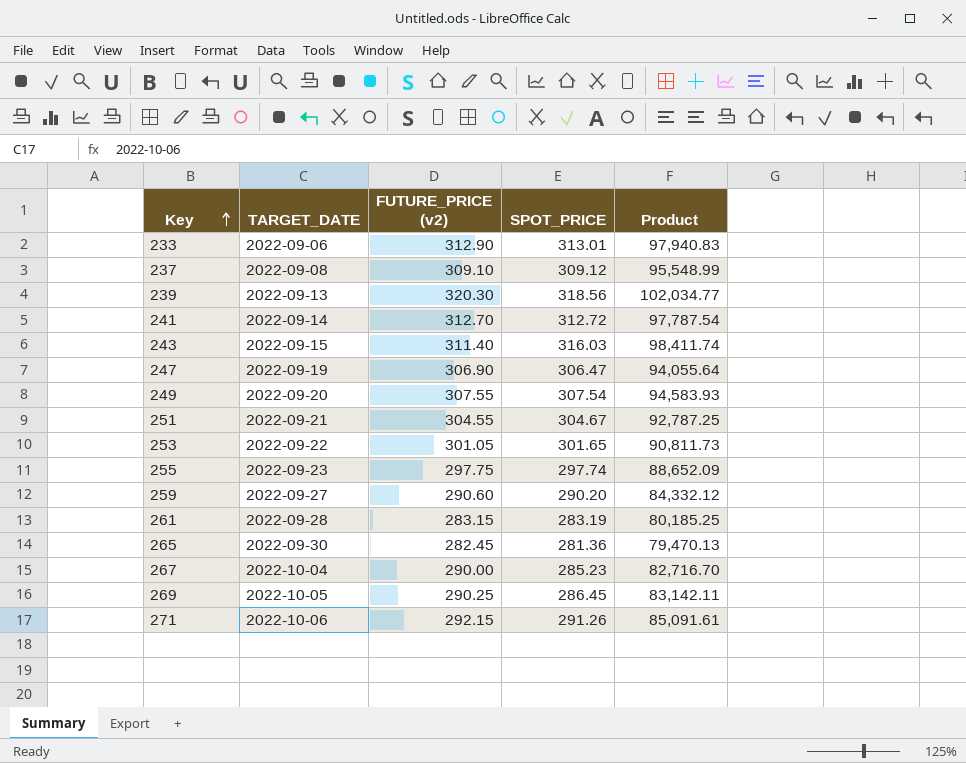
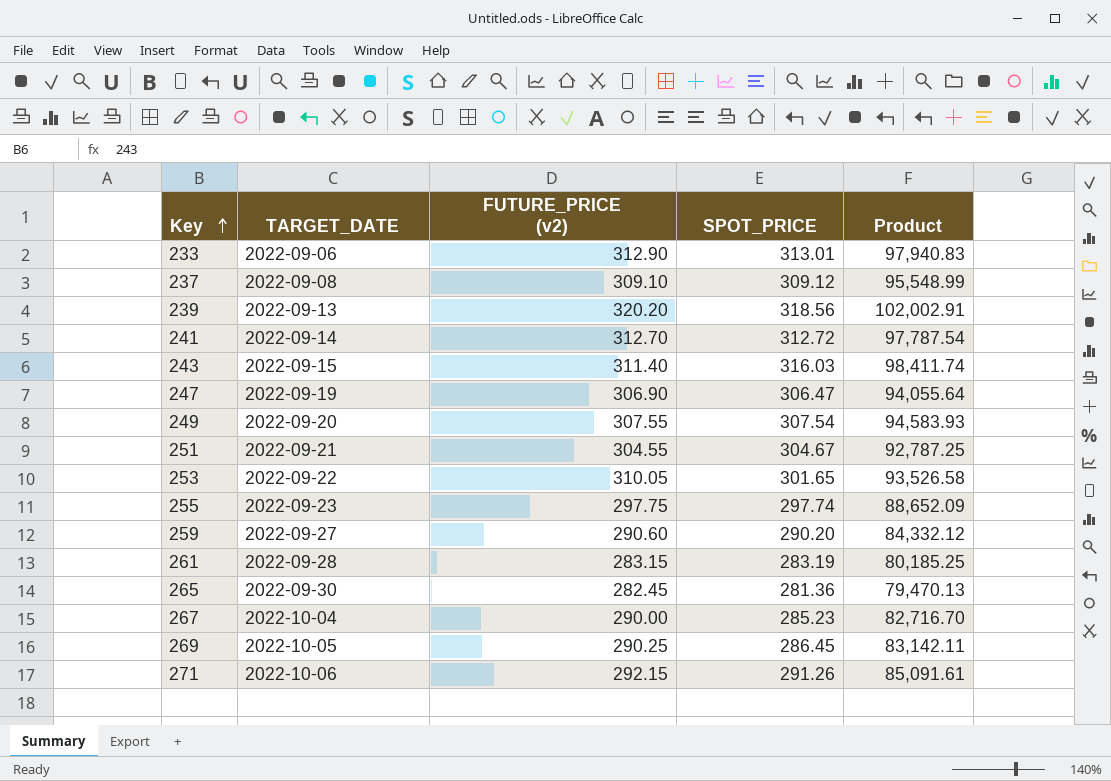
239 | FUTURE_PRICE (v2): 320.30 -> 320.20
239 | Product: 102,034.77 -> 102,002.91
253 | FUTURE_PRICE (v2): 301.05 -> 310.05
253 | Product: 90,811.73 -> 93,526.58

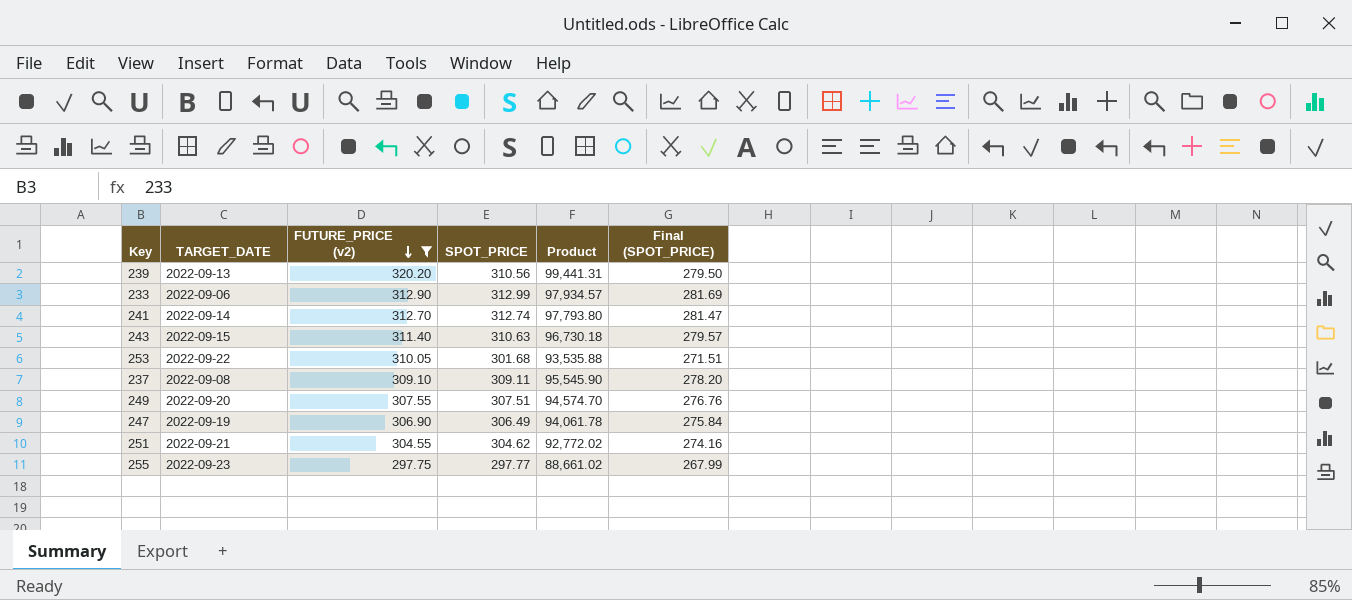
filter: none -> FUTURE_PRICE (v2) >= 297.75
row order: Key ascending -> FUTURE_PRICE (v2) descending
column Final (SPOT_PRICE) | formula: none -> [SPOT_PRICE] * 0.9
239 | SPOT_PRICE: 318.56 -> 310.56
239 | Product: 102,002.91 -> 99,441.31
233 | SPOT_PRICE: 313.01 -> 312.99
233 | Product: 97,940.83 -> 97,934.57
241 | SPOT_PRICE: 312.72 -> 312.74
241 | Product: 97,787.54 -> 97,793.80
243 | SPOT_PRICE: 316.03 -> 310.63
243 | Product: 98,411.74 -> 96,730.18
253 | SPOT_PRICE: 301.65 -> 301.68
253 | Product: 93,526.58 -> 93,535.88
237 | SPOT_PRICE: 309.12 -> 309.11
237 | Product: 95,548.99 -> 95,545.90
249 | SPOT_PRICE: 307.54 -> 307.51
249 | Product: 94,583.93 -> 94,574.70
247 | SPOT_PRICE: 306.47 -> 306.49
247 | Product: 94,055.64 -> 94,061.78
251 | SPOT_PRICE: 304.67 -> 304.62
251 | Product: 92,787.25 -> 92,772.02
255 | SPOT_PRICE: 297.74 -> 297.77
255 | Product: 88,652.09 -> 88,661.02

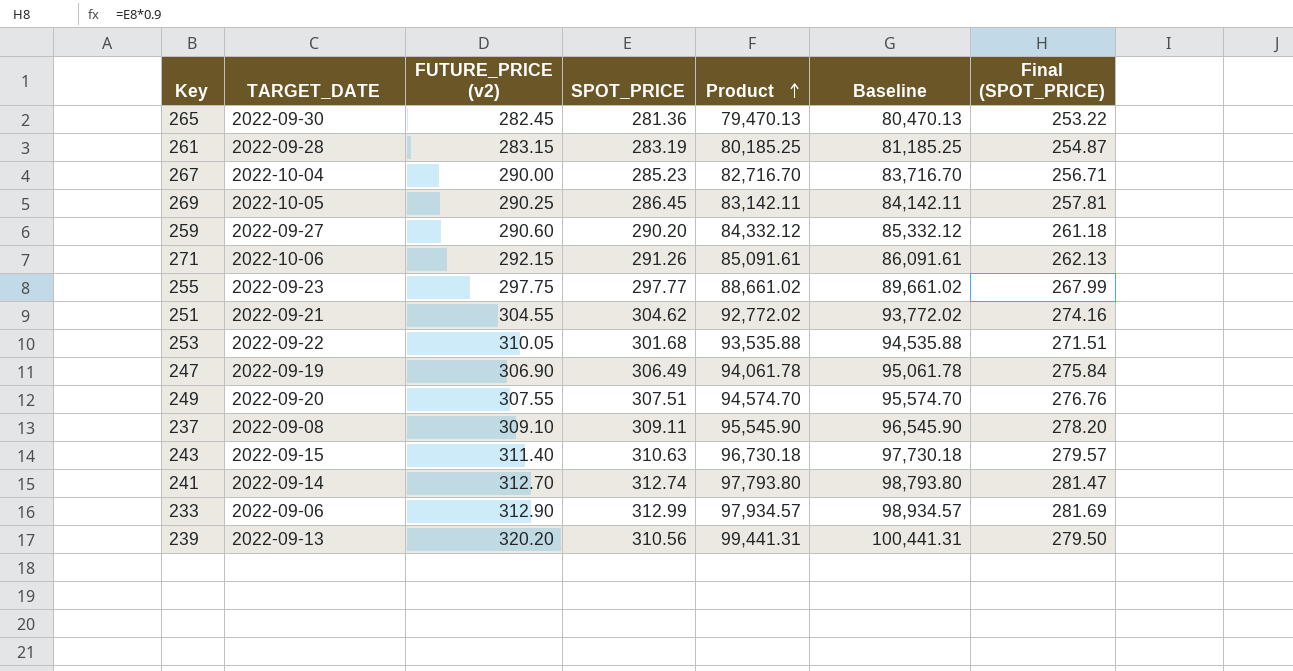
filter: FUTURE_PRICE (v2) >= 297.75 -> none
row order: FUTURE_PRICE (v2) descending -> Product ascending
column Baseline | formula: none -> [Product] + 1000

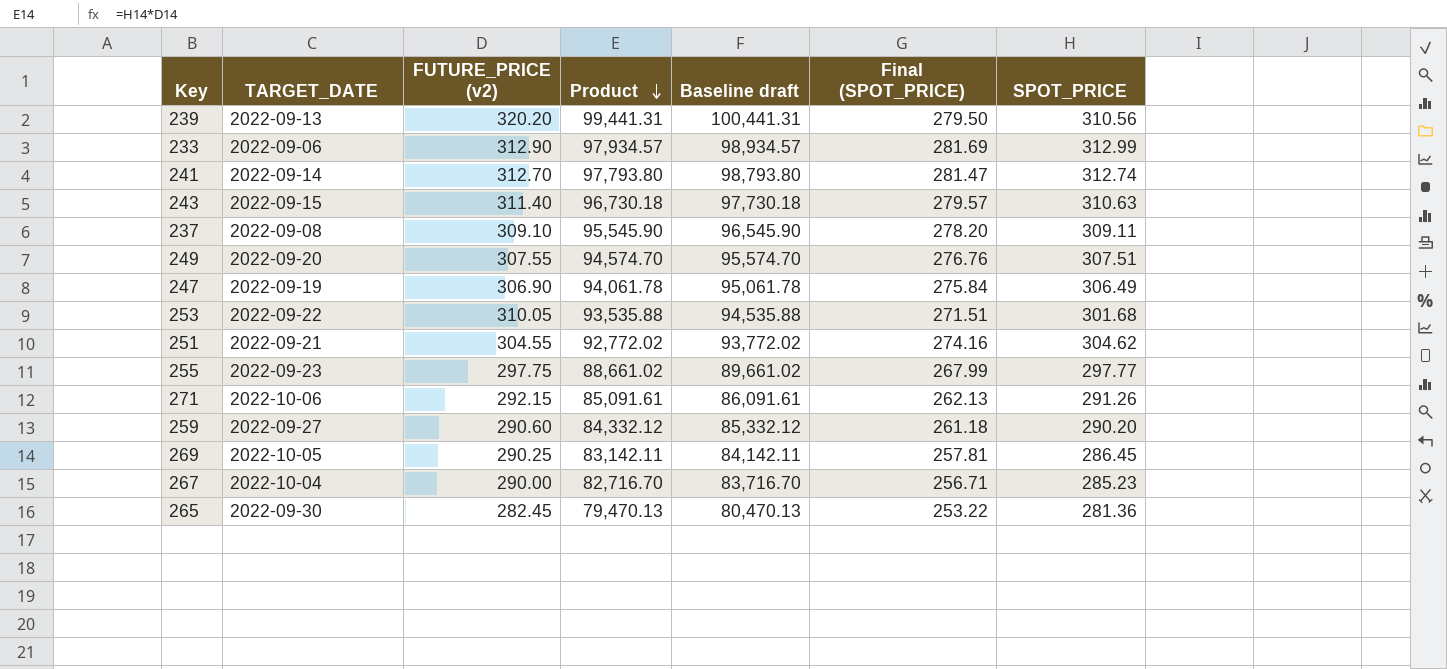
row order: Product ascending -> Product descending
column name: Baseline -> Baseline draft
column SPOT_PRICE | position: 4 -> 7
row 261: 2022-09-28 | 283.15 | 283.19 | 80,185.25 | 81,185.25 | 254.87 -> none

